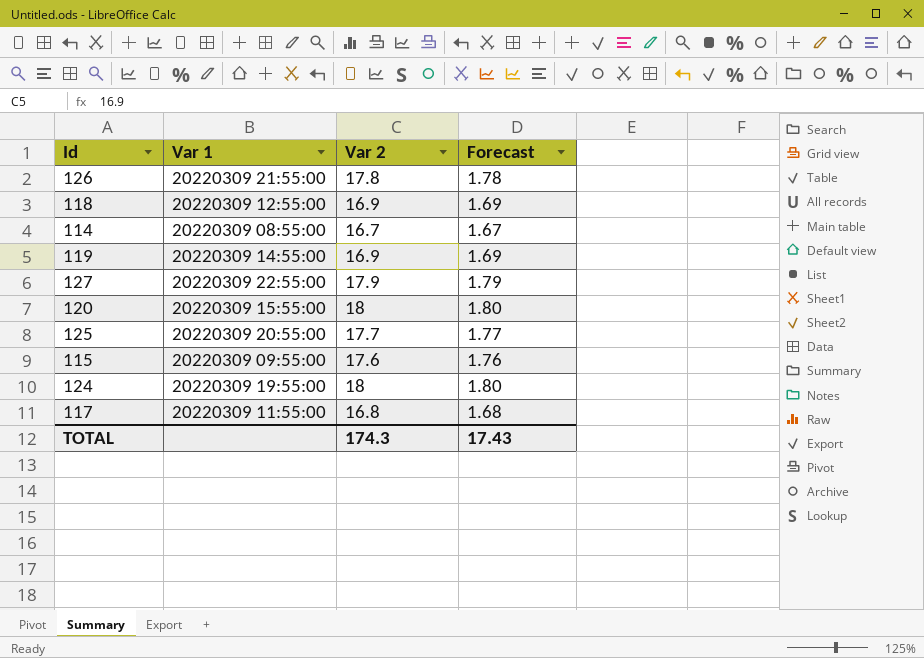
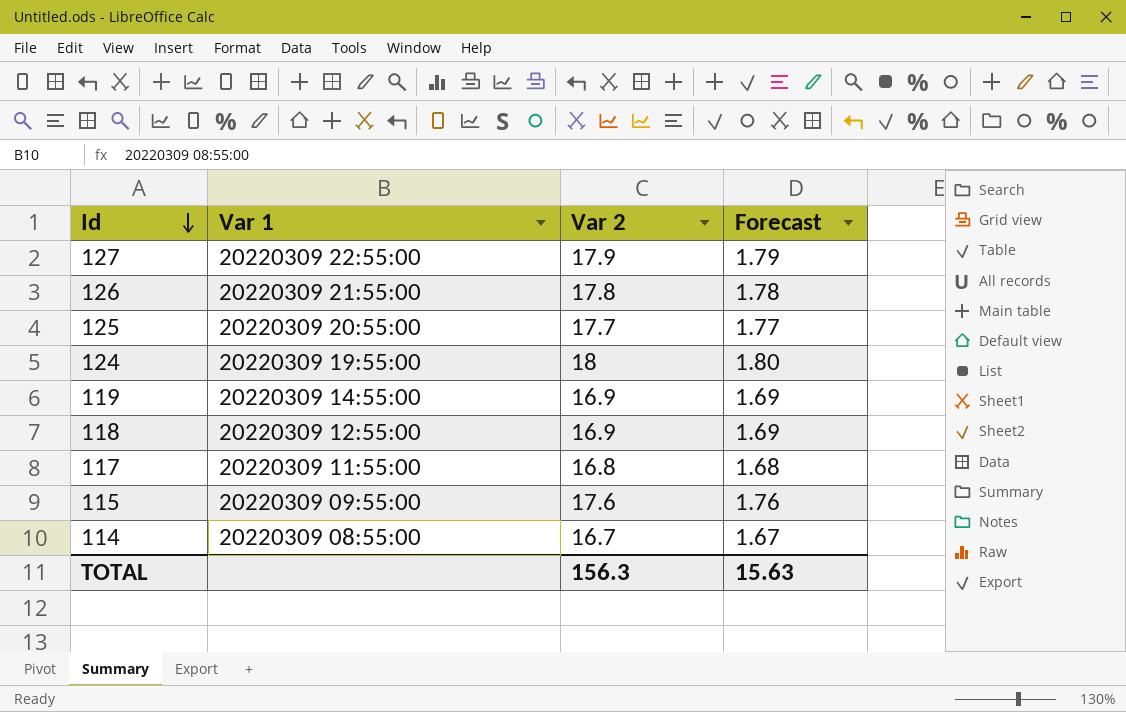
row order: none -> Id descending
row 120: 20220309 15:55:00 | 18 | 1.80 -> none
TOTAL | Var 2: 174.3 -> 156.3
TOTAL | Forecast: 17.43 -> 15.63

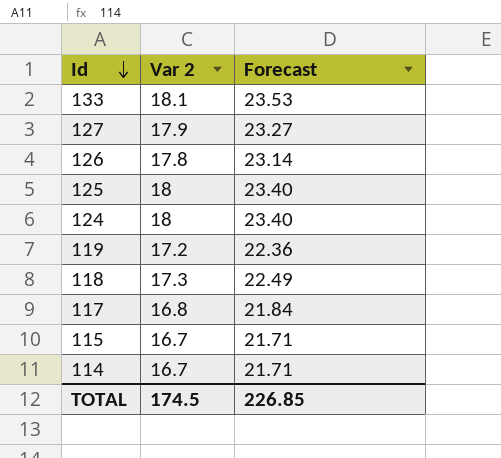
column Var 1 | position: 2 -> none
column Forecast | formula: [Var 2] * 0.1 -> [Var 2] * 1.3
row 133: none -> 18.1 | 23.53
125 | Var 2: 17.7 -> 18
119 | Var 2: 16.9 -> 17.2
118 | Var 2: 16.9 -> 17.3
115 | Var 2: 17.6 -> 16.7
TOTAL | Var 2: 156.3 -> 174.5
TOTAL | Forecast: 15.63 -> 226.85

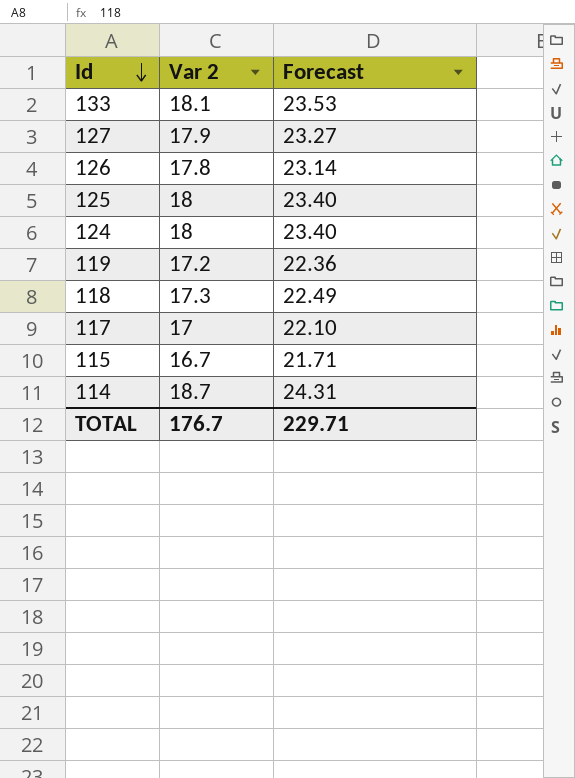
117 | Var 2: 16.8 -> 17
117 | Forecast: 21.84 -> 22.10
114 | Var 2: 16.7 -> 18.7
114 | Forecast: 21.71 -> 24.31
TOTAL | Var 2: 174.5 -> 176.7
TOTAL | Forecast: 226.85 -> 229.71

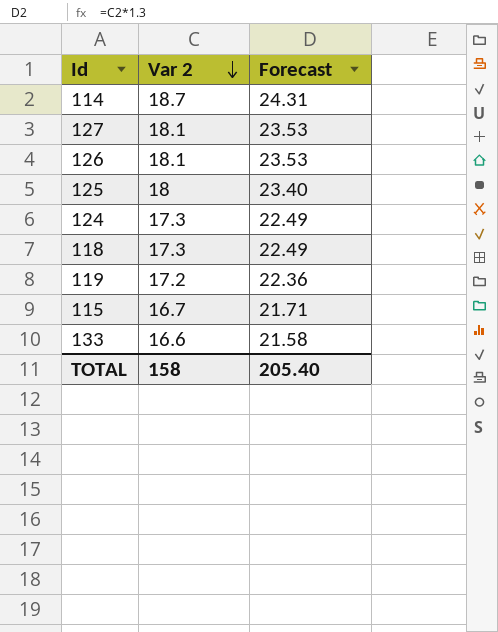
row order: Id descending -> Var 2 descending
row 117: 17 | 22.10 -> none
127 | Var 2: 17.9 -> 18.1
127 | Forecast: 23.27 -> 23.53
126 | Var 2: 17.8 -> 18.1
126 | Forecast: 23.14 -> 23.53
124 | Var 2: 18 -> 17.3
124 | Forecast: 23.40 -> 22.49
133 | Var 2: 18.1 -> 16.6
133 | Forecast: 23.53 -> 21.58
TOTAL | Var 2: 176.7 -> 158
TOTAL | Forecast: 229.71 -> 205.40

